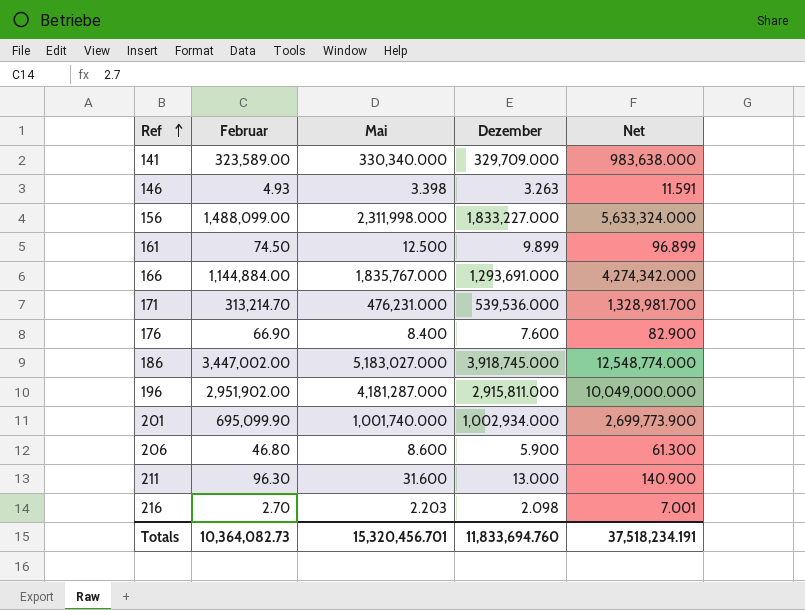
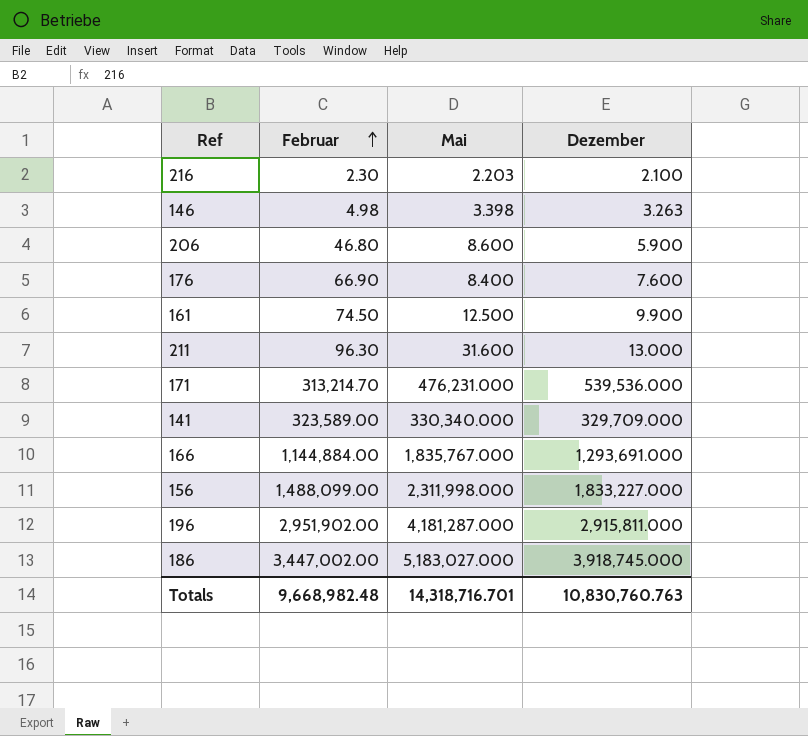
row order: Ref ascending -> Februar ascending
column Net | formula: [Februar] + [Mai] + [Dezember] -> none
row 201: 695,099.90 | 1,001,740.000 | 1,002,934.000 | 2,699,773.900 -> none
216 | Februar: 2.70 -> 2.30
216 | Dezember: 2.098 -> 2.100
146 | Februar: 4.93 -> 4.98
161 | Dezember: 9.899 -> 9.900
Totals | Februar: 10,364,082.73 -> 9,668,982.48
Totals | Mai: 15,320,456.701 -> 14,318,716.701
Totals | Dezember: 11,833,694.760 -> 10,830,760.763

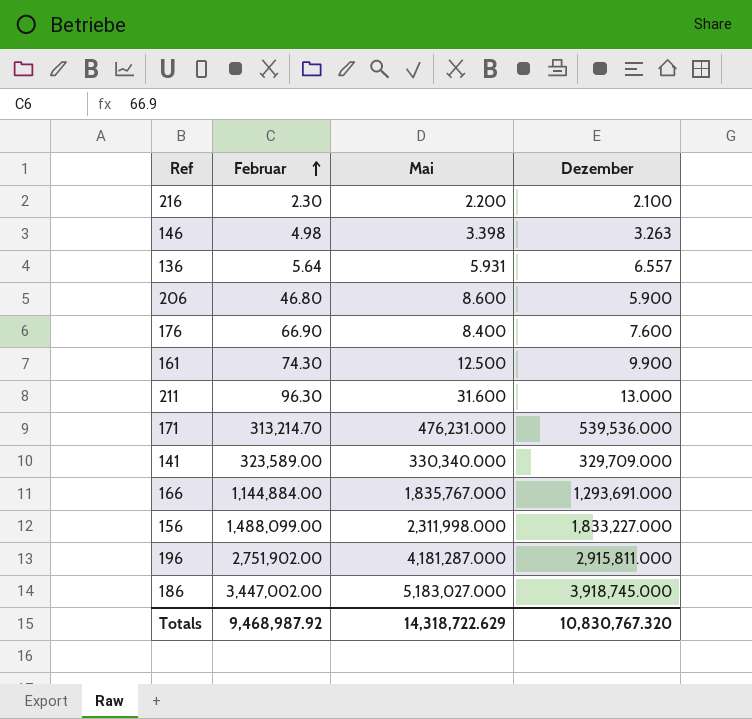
216 | Mai: 2.203 -> 2.200
row 136: none -> 5.64 | 5.931 | 6.557
161 | Februar: 74.50 -> 74.30
196 | Februar: 2,951,902.00 -> 2,751,902.00
Totals | Februar: 9,668,982.48 -> 9,468,987.92
Totals | Mai: 14,318,716.701 -> 14,318,722.629
Totals | Dezember: 10,830,760.763 -> 10,830,767.320

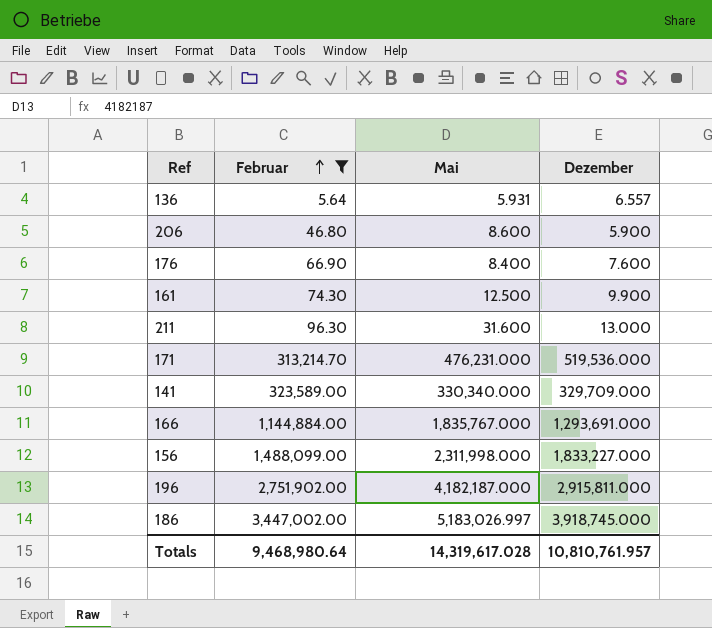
filter: none -> Februar >= 5.64
171 | Dezember: 539,536.000 -> 519,536.000
196 | Mai: 4,181,287.000 -> 4,182,187.000
186 | Mai: 5,183,027.000 -> 5,183,026.997
Totals | Februar: 9,468,987.92 -> 9,468,980.64
Totals | Mai: 14,318,722.629 -> 14,319,617.028
Totals | Dezember: 10,830,767.320 -> 10,810,761.957

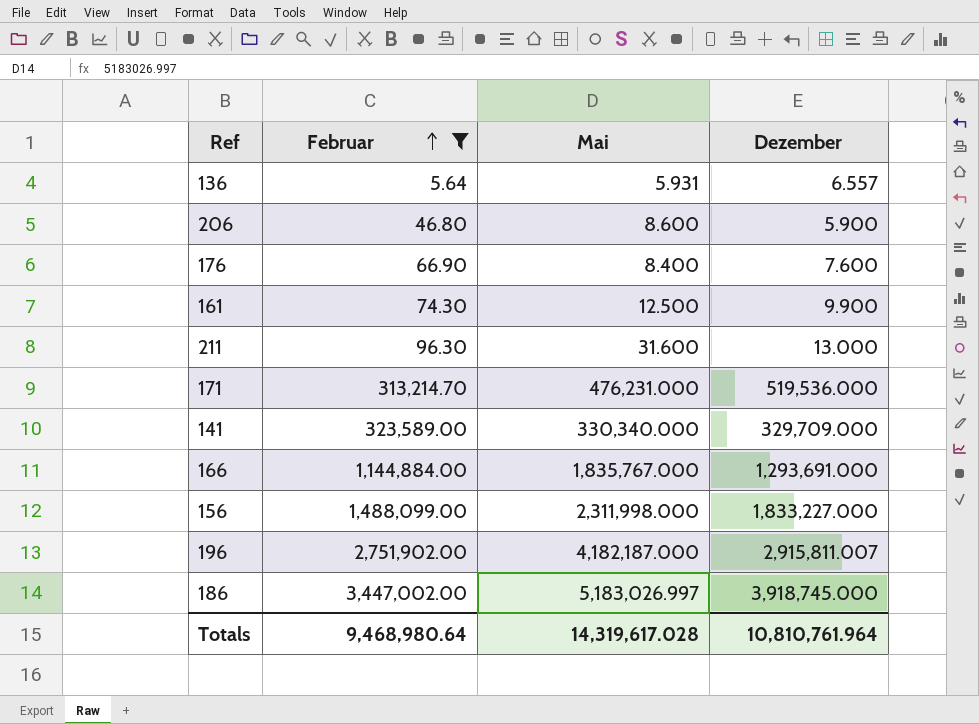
196 | Dezember: 2,915,811.000 -> 2,915,811.007
Totals | Dezember: 10,810,761.957 -> 10,810,761.964

